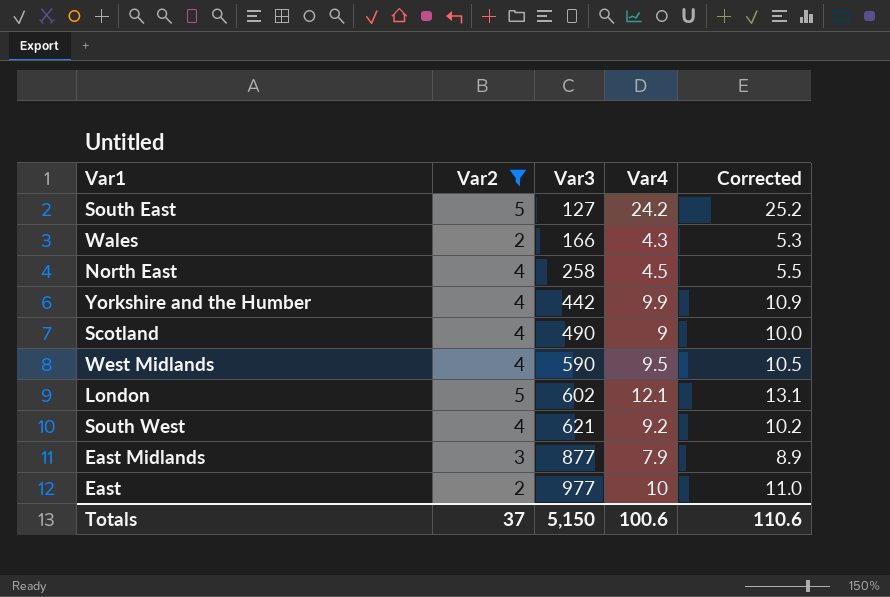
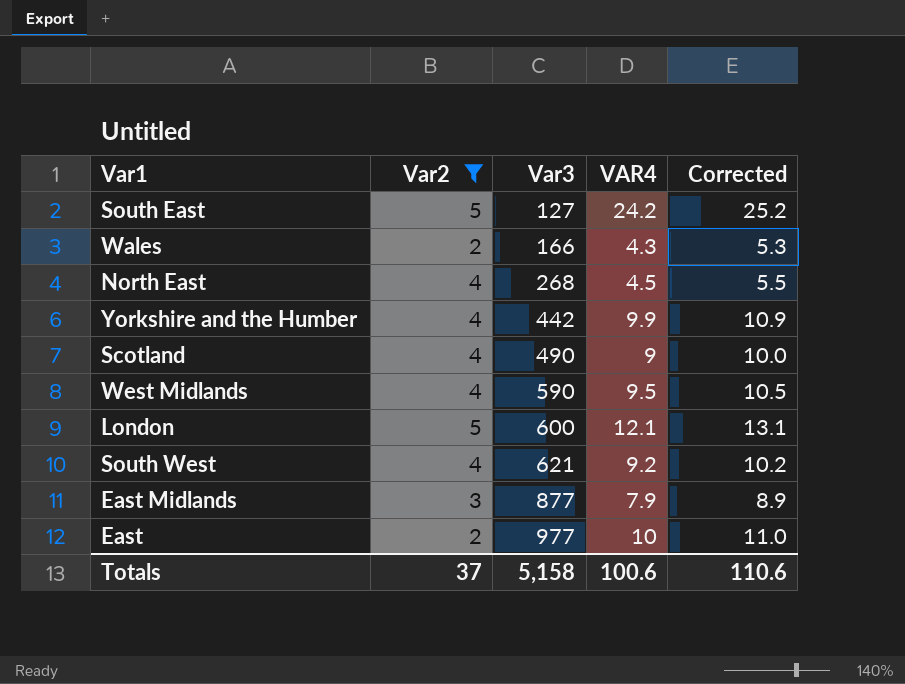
column name: Var4 -> VAR4
North East | Var3: 258 -> 268
London | Var3: 602 -> 600
Totals | Var3: 5,150 -> 5,158

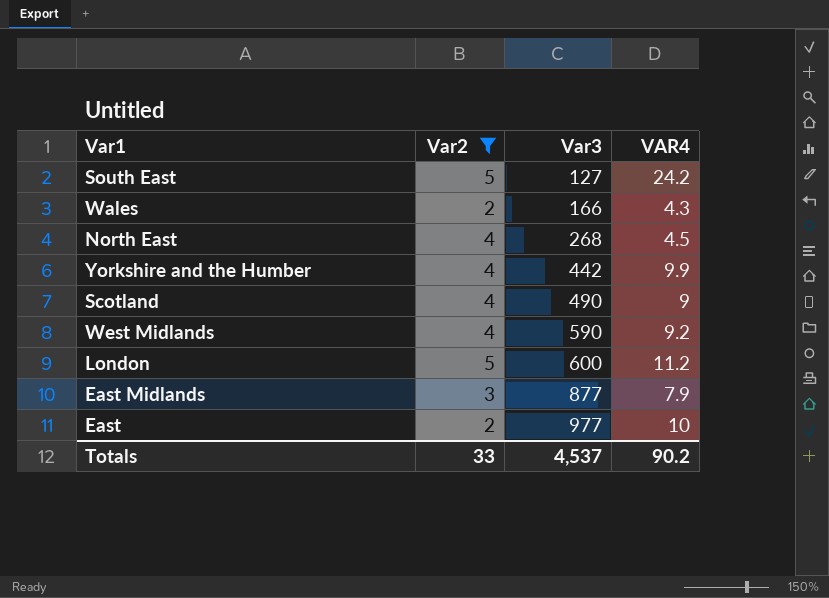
column Corrected | formula: [VAR4] + 1 -> none
row South West: 4 | 621 | 9.2 | 10.2 -> none
West Midlands | VAR4: 9.5 -> 9.2
London | VAR4: 12.1 -> 11.2
Totals | Var2: 37 -> 33
Totals | Var3: 5,158 -> 4,537
Totals | VAR4: 100.6 -> 90.2

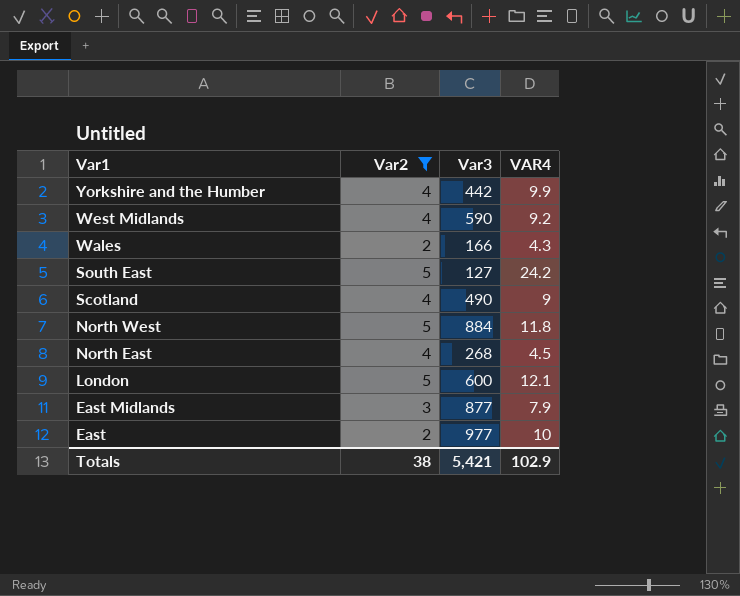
row order: Var3 ascending -> Var1 descending
row North West: none -> 5 | 884 | 11.8
London | VAR4: 11.2 -> 12.1
Totals | Var2: 33 -> 38
Totals | Var3: 4,537 -> 5,421
Totals | VAR4: 90.2 -> 102.9

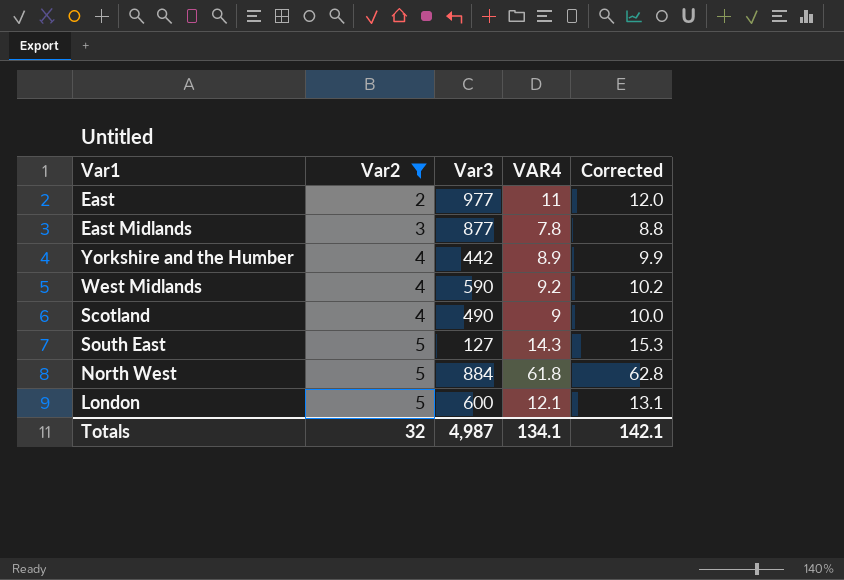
row order: Var1 descending -> Var2 ascending
column Corrected | formula: none -> [VAR4] + 1
row Wales: 2 | 166 | 4.3 -> none
row North East: 4 | 268 | 4.5 -> none
East | VAR4: 10 -> 11
East Midlands | VAR4: 7.9 -> 7.8
Yorkshire and the Humber | VAR4: 9.9 -> 8.9
South East | VAR4: 24.2 -> 14.3
North West | VAR4: 11.8 -> 61.8
Totals | Var2: 38 -> 32
Totals | Var3: 5,421 -> 4,987
Totals | VAR4: 102.9 -> 134.1

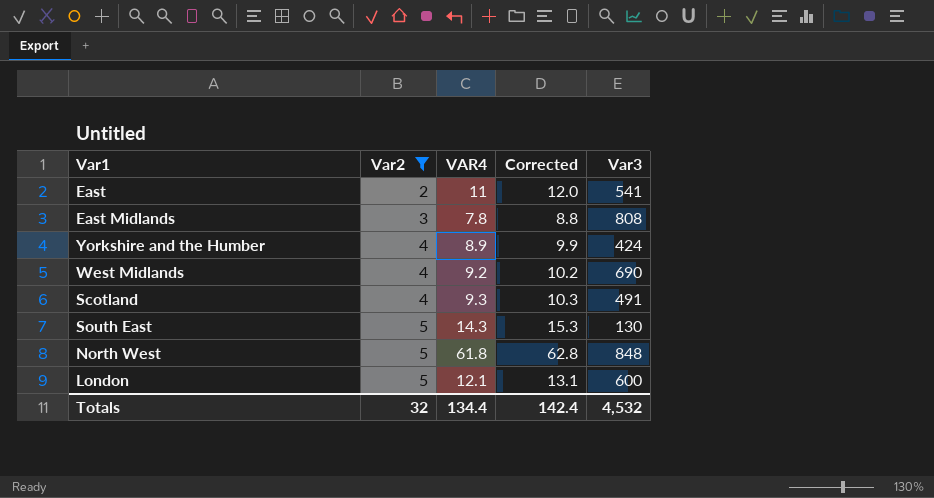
column Var3 | position: 3 -> 5
East | Var3: 977 -> 541
East Midlands | Var3: 877 -> 808
Yorkshire and the Humber | Var3: 442 -> 424
West Midlands | Var3: 590 -> 690
Scotland | VAR4: 9 -> 9.3
Scotland | Corrected: 10.0 -> 10.3
Scotland | Var3: 490 -> 491
South East | Var3: 127 -> 130
North West | Var3: 884 -> 848
Totals | VAR4: 134.1 -> 134.4
Totals | Corrected: 142.1 -> 142.4
Totals | Var3: 4,987 -> 4,532

